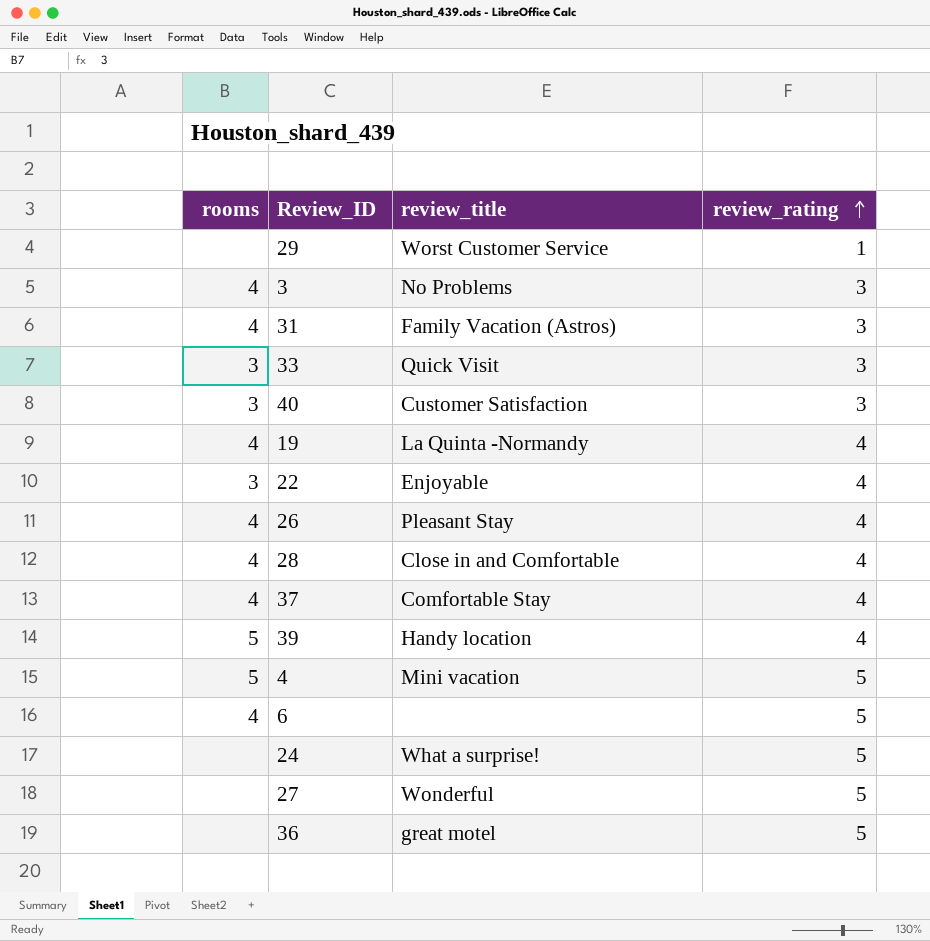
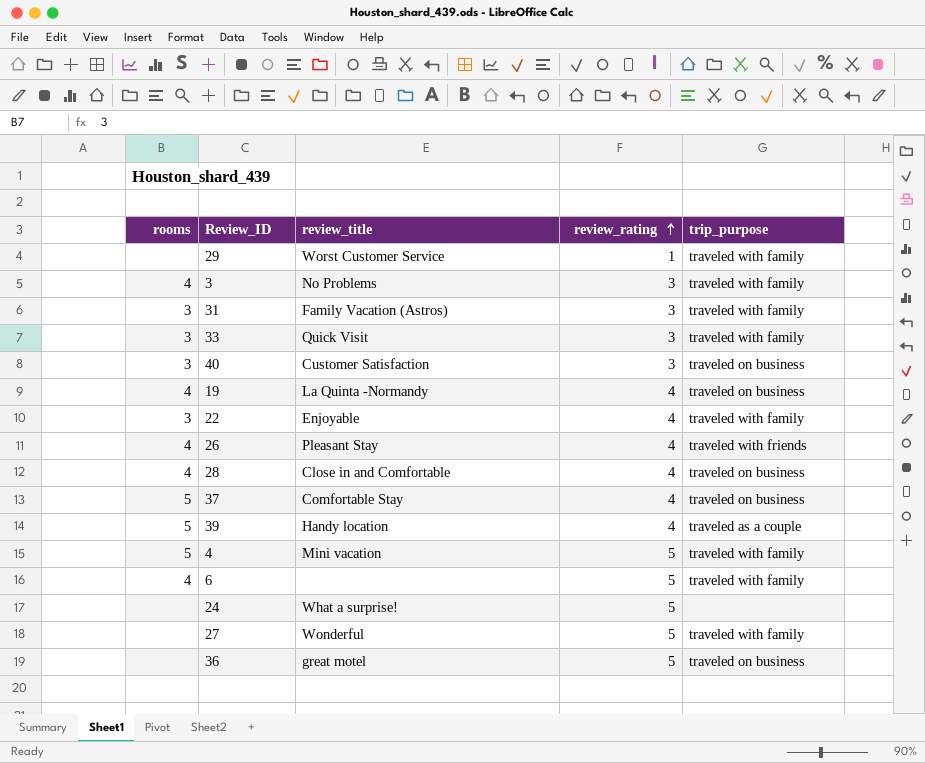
column trip_purpose | position: none -> 5
31 | rooms: 4 -> 3
37 | rooms: 4 -> 5

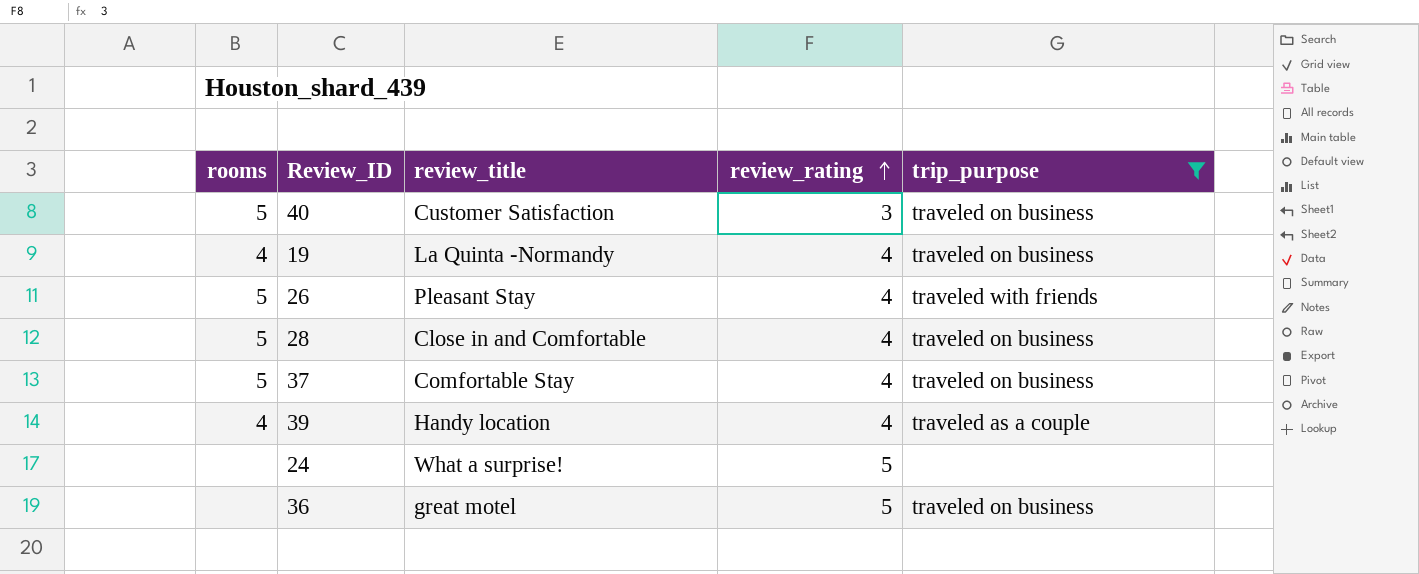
filter: none -> trip_purpose != traveled with family
40 | rooms: 3 -> 5
26 | rooms: 4 -> 5
28 | rooms: 4 -> 5
39 | rooms: 5 -> 4

